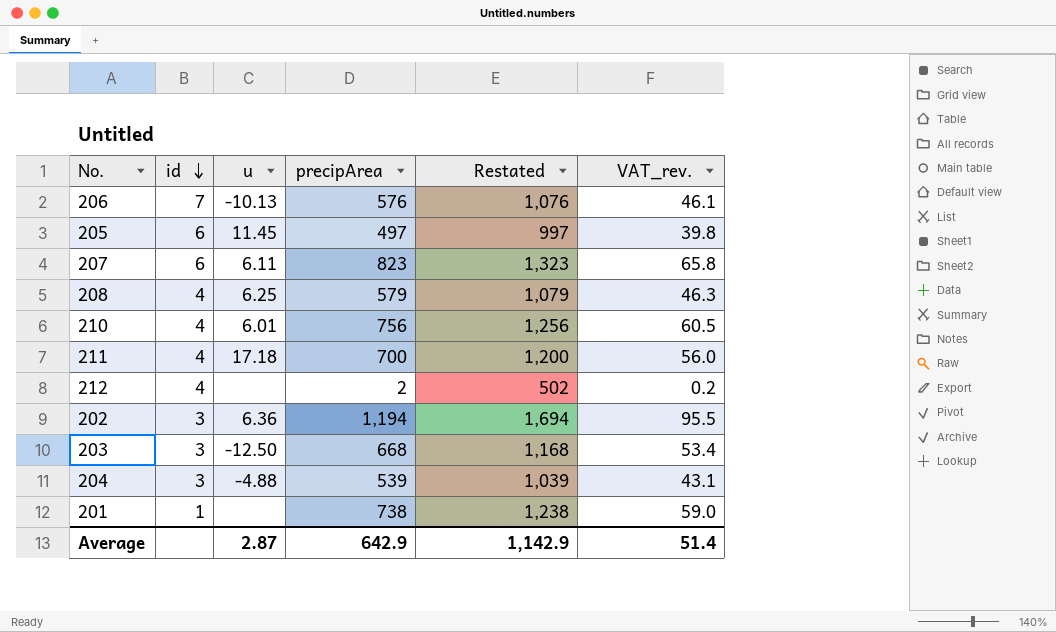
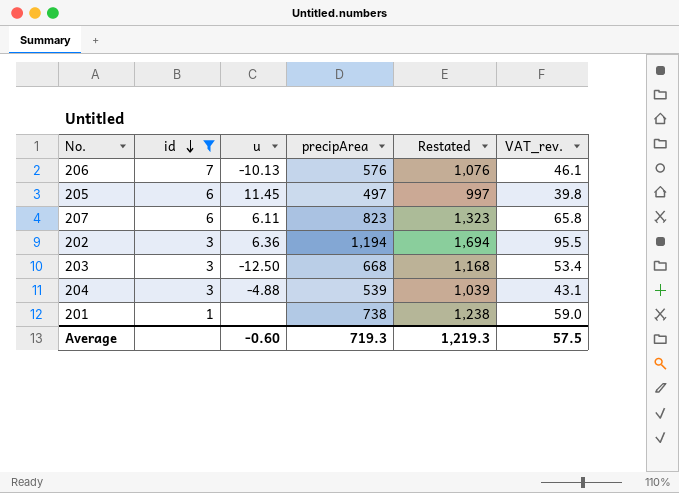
filter: none -> id != 4
Average | u: 2.87 -> -0.60
Average | precipArea: 642.9 -> 719.3
Average | Restated: 1,142.9 -> 1,219.3
Average | VAT_rev.: 51.4 -> 57.5

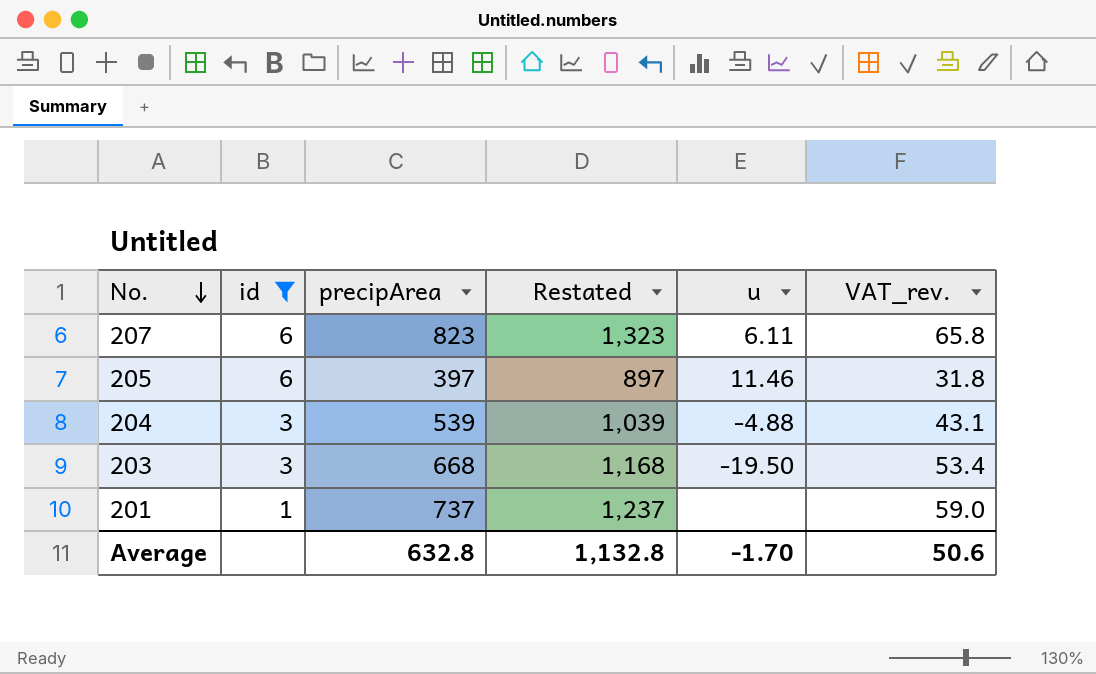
row order: id descending -> No. descending
column u | position: 3 -> 5
row 206: 7 | -10.13 | 576 | 1,076 | 46.1 -> none
row 202: 3 | 6.36 | 1,194 | 1,694 | 95.5 -> none
205 | precipArea: 497 -> 397
205 | Restated: 997 -> 897
205 | u: 11.45 -> 11.46
205 | VAT_rev.: 39.8 -> 31.8
203 | u: -12.50 -> -19.50
201 | precipArea: 738 -> 737
201 | Restated: 1,238 -> 1,237
Average | precipArea: 719.3 -> 632.8
Average | Restated: 1,219.3 -> 1,132.8
Average | u: -0.60 -> -1.70
Average | VAT_rev.: 57.5 -> 50.6

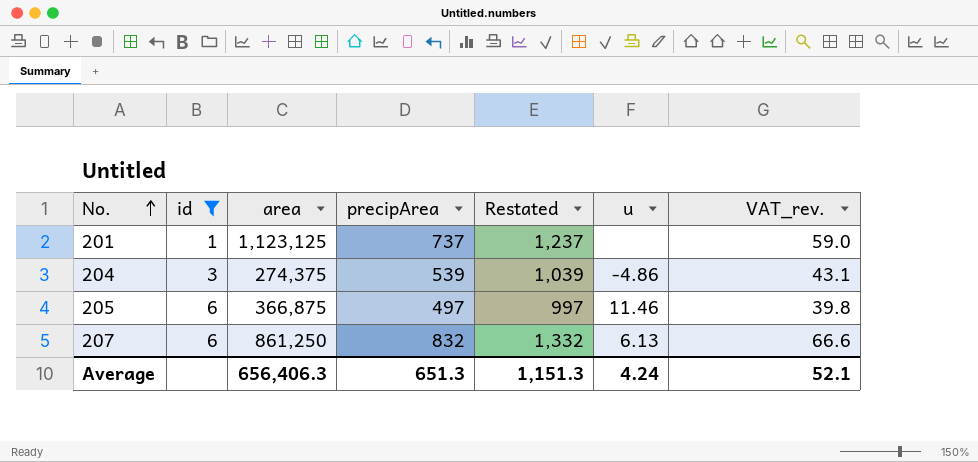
row order: No. descending -> No. ascending
column area | position: none -> 3
row 203: 3 | 668 | 1,168 | -19.50 | 53.4 -> none
204 | u: -4.88 -> -4.86
205 | precipArea: 397 -> 497
205 | Restated: 897 -> 997
205 | VAT_rev.: 31.8 -> 39.8
207 | precipArea: 823 -> 832
207 | Restated: 1,323 -> 1,332
207 | u: 6.11 -> 6.13
207 | VAT_rev.: 65.8 -> 66.6
Average | precipArea: 632.8 -> 651.3
Average | Restated: 1,132.8 -> 1,151.3
Average | u: -1.70 -> 4.24
Average | VAT_rev.: 50.6 -> 52.1

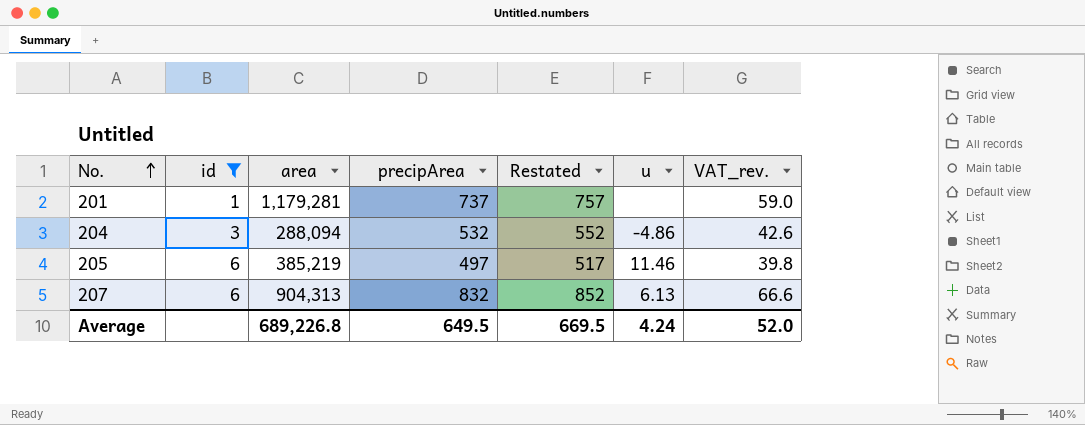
column Restated | formula: [precipArea] + 500 -> [precipArea] + 20
201 | area: 1,123,125 -> 1,179,281
204 | area: 274,375 -> 288,094
204 | precipArea: 539 -> 532
204 | VAT_rev.: 43.1 -> 42.6
205 | area: 366,875 -> 385,219
207 | area: 861,250 -> 904,313
Average | area: 656,406.3 -> 689,226.8
Average | precipArea: 651.3 -> 649.5
Average | Restated: 1,151.3 -> 669.5
Average | VAT_rev.: 52.1 -> 52.0

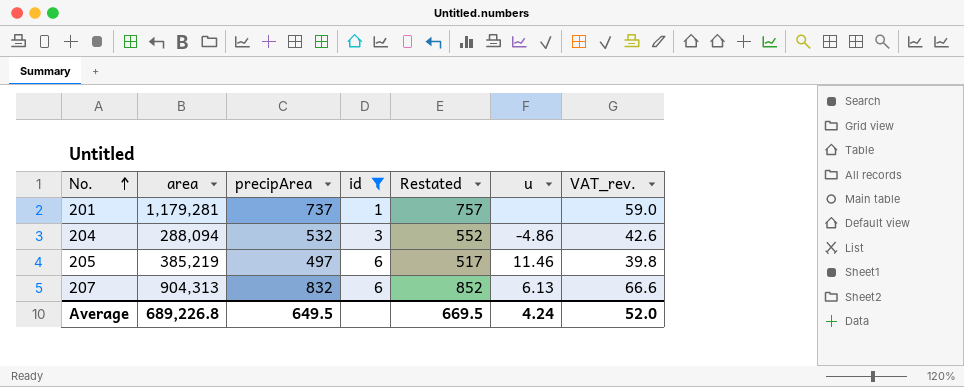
column id | position: 2 -> 4

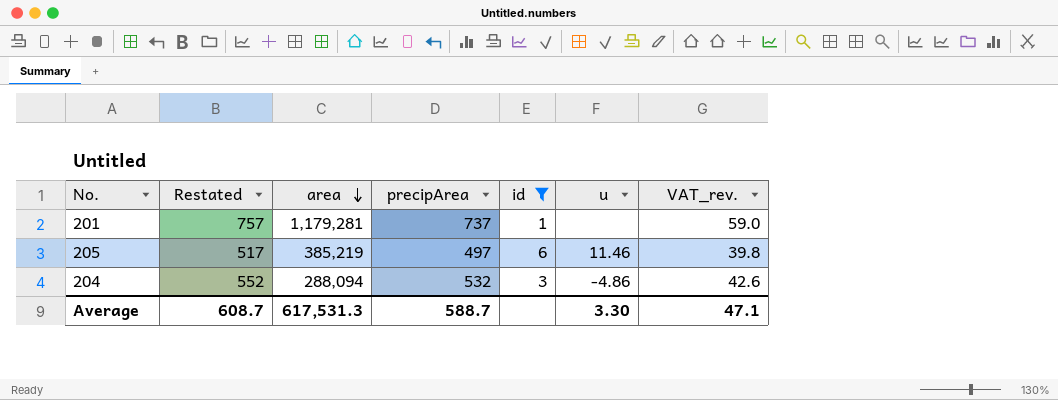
row order: No. ascending -> area descending
column Restated | position: 5 -> 2
row 207: 904,313 | 832 | 6 | 852 | 6.13 | 66.6 -> none
Average | Restated: 669.5 -> 608.7
Average | area: 689,226.8 -> 617,531.3
Average | precipArea: 649.5 -> 588.7
Average | u: 4.24 -> 3.30
Average | VAT_rev.: 52.0 -> 47.1

